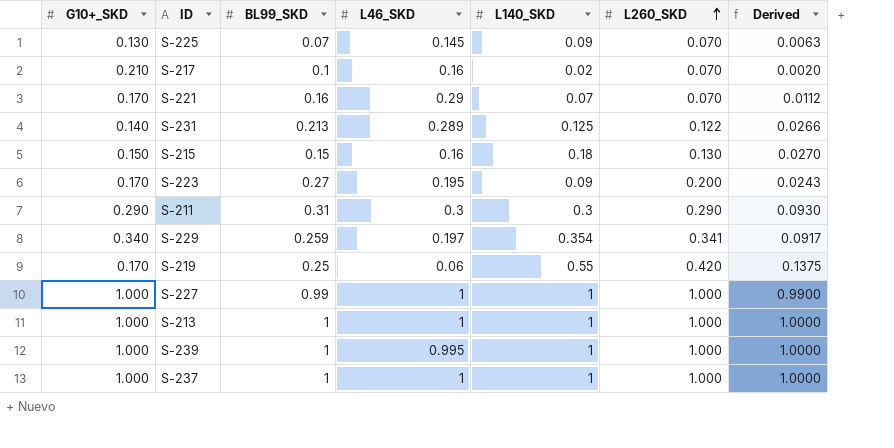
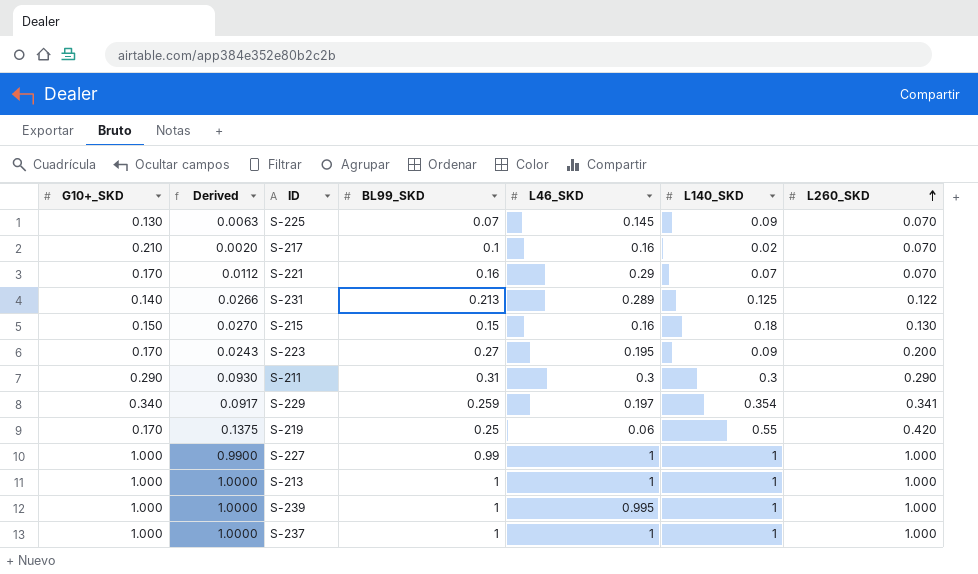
column Derived | position: 7 -> 2

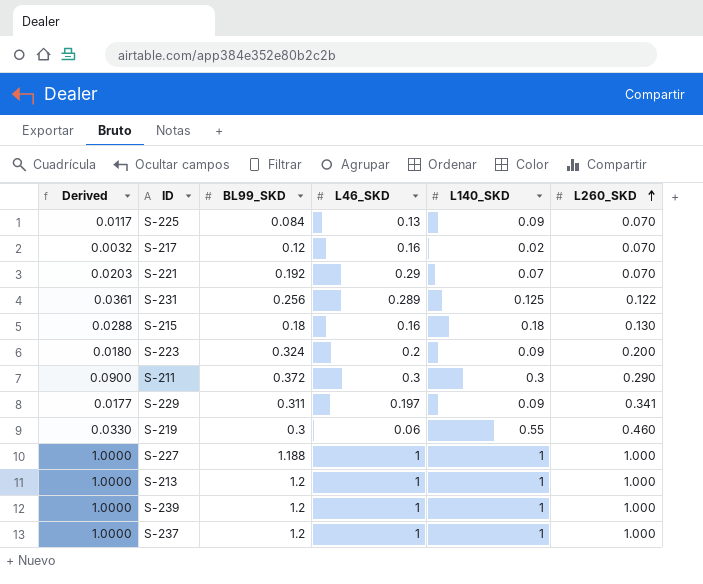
column G10+_SKD | position: 1 -> none
column Derived | formula: [BL99_SKD] * [L140_SKD] -> [L46_SKD] * [L140_SKD]
S-225 | BL99_SKD: 0.07 -> 0.084
S-225 | L46_SKD: 0.145 -> 0.13
S-217 | BL99_SKD: 0.1 -> 0.12
S-221 | BL99_SKD: 0.16 -> 0.192
S-231 | BL99_SKD: 0.213 -> 0.256
S-215 | BL99_SKD: 0.15 -> 0.18
S-223 | BL99_SKD: 0.27 -> 0.324
S-223 | L46_SKD: 0.195 -> 0.2
S-211 | BL99_SKD: 0.31 -> 0.372
S-229 | BL99_SKD: 0.259 -> 0.311
S-229 | L140_SKD: 0.354 -> 0.09
S-219 | BL99_SKD: 0.25 -> 0.3
S-219 | L260_SKD: 0.420 -> 0.460
S-227 | BL99_SKD: 0.99 -> 1.188
S-213 | BL99_SKD: 1 -> 1.2
S-239 | BL99_SKD: 1 -> 1.2
S-239 | L46_SKD: 0.995 -> 1
S-237 | BL99_SKD: 1 -> 1.2

